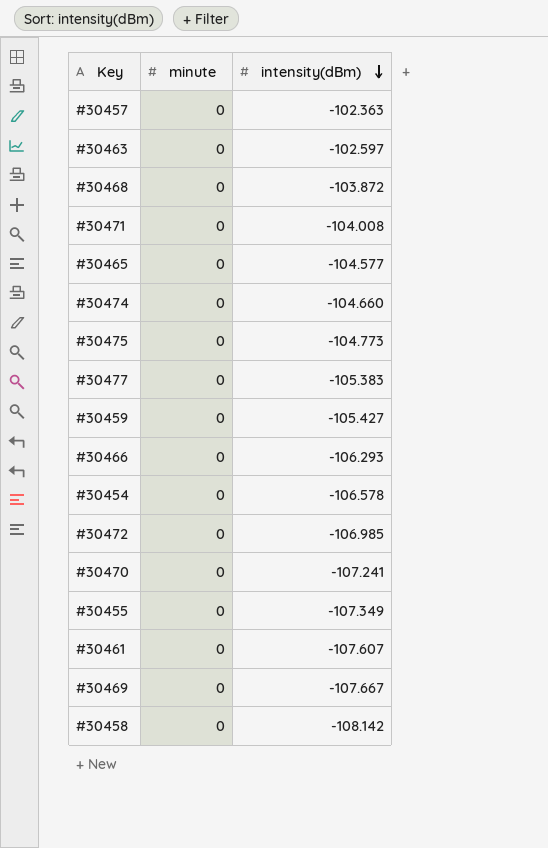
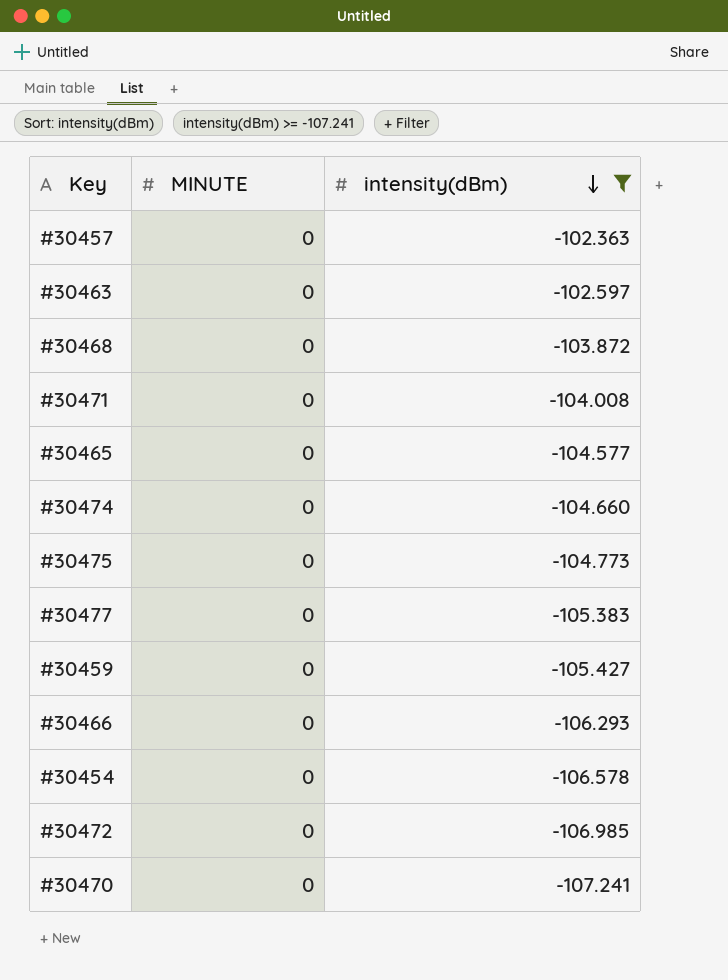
filter: none -> intensity(dBm) >= -107.241
column name: minute -> MINUTE

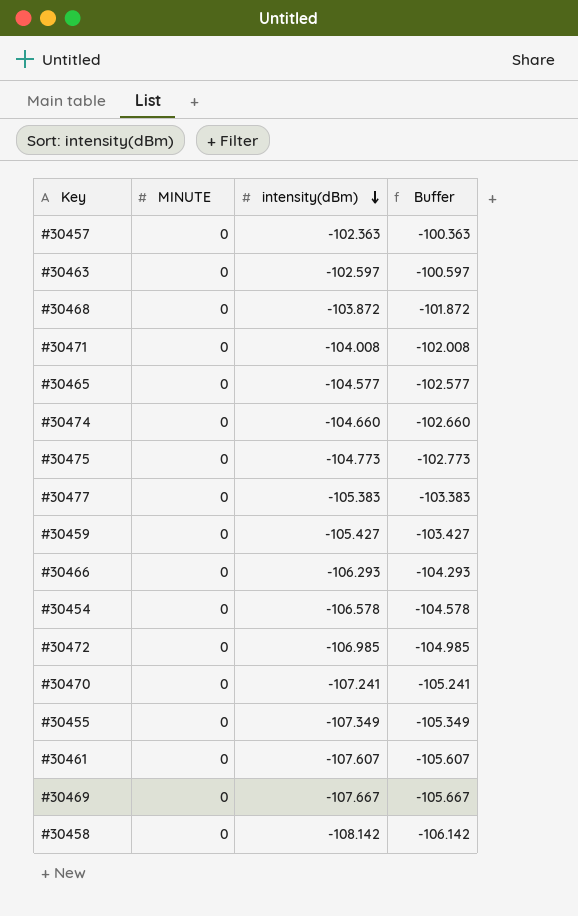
filter: intensity(dBm) >= -107.241 -> none
column Buffer | formula: none -> [intensity(dBm)] + 2

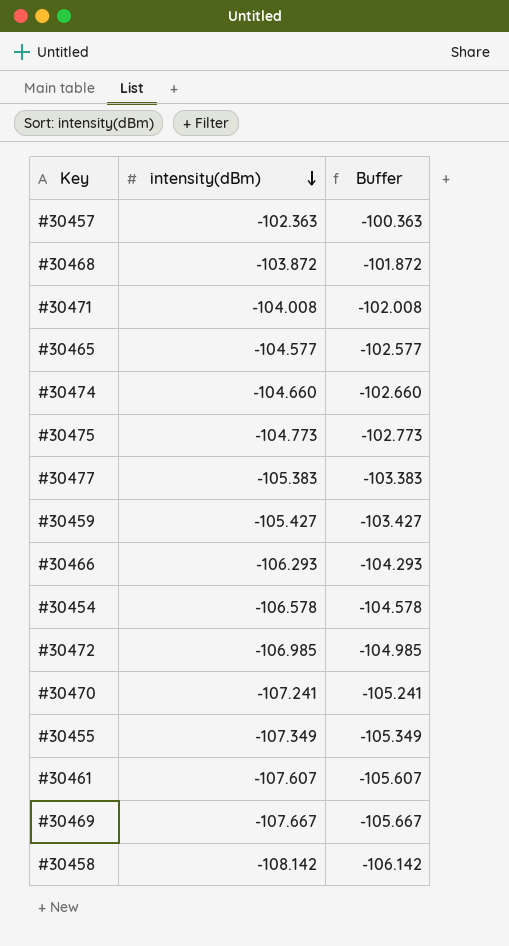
column MINUTE | position: 2 -> none
row #30463: 0 | -102.597 | -100.597 -> none

